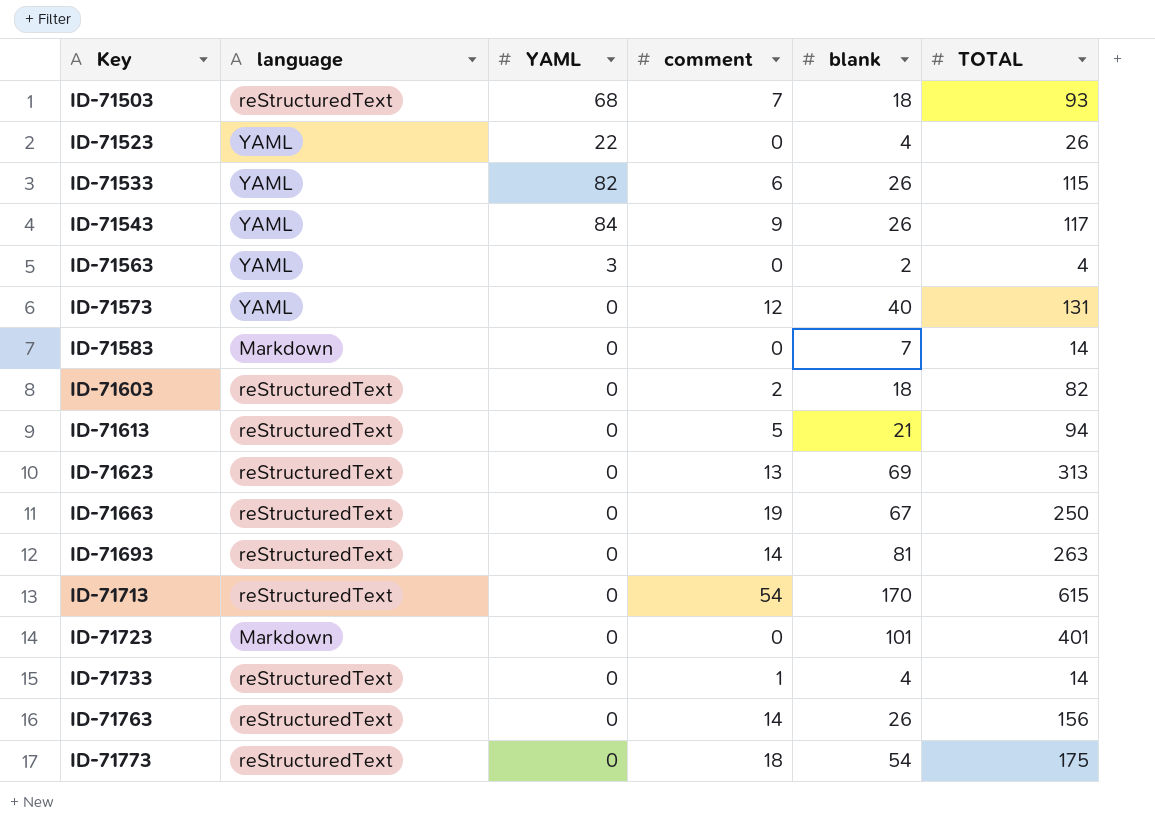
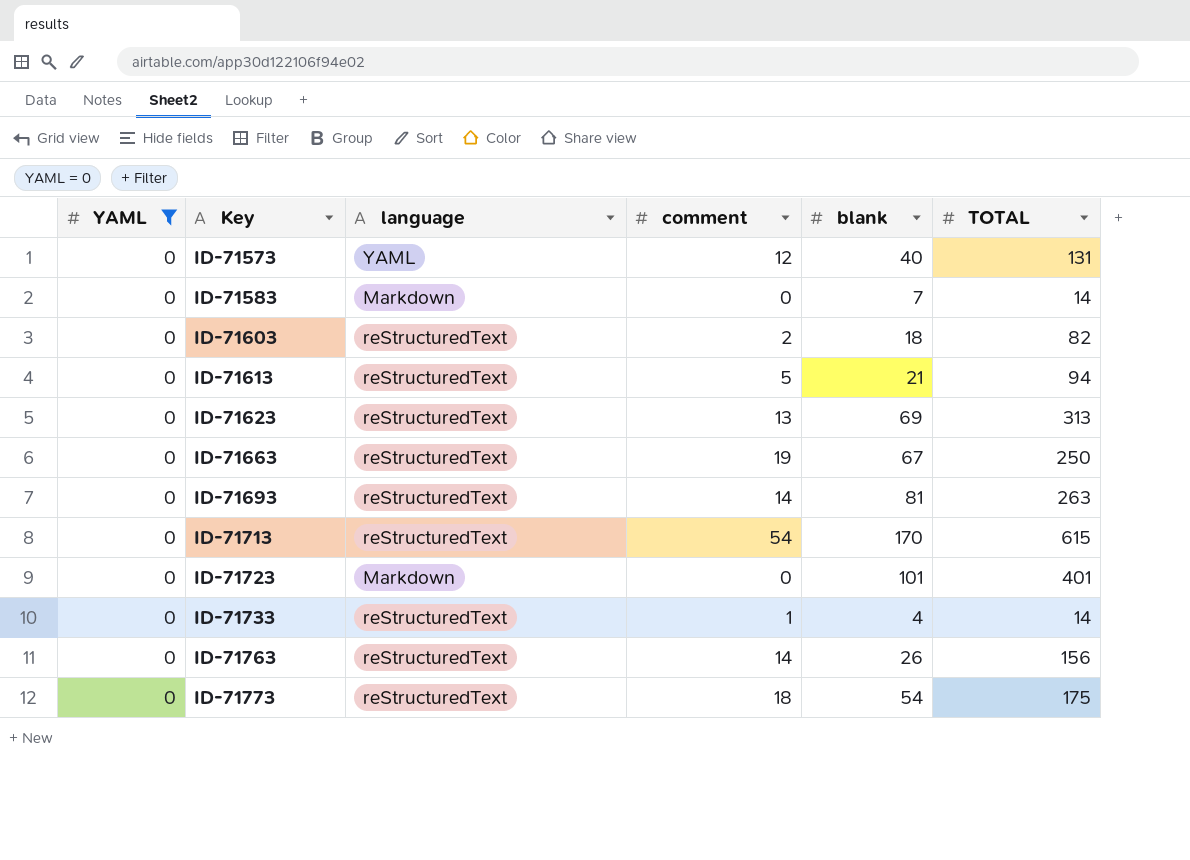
filter: none -> YAML = 0
column YAML | position: 3 -> 1

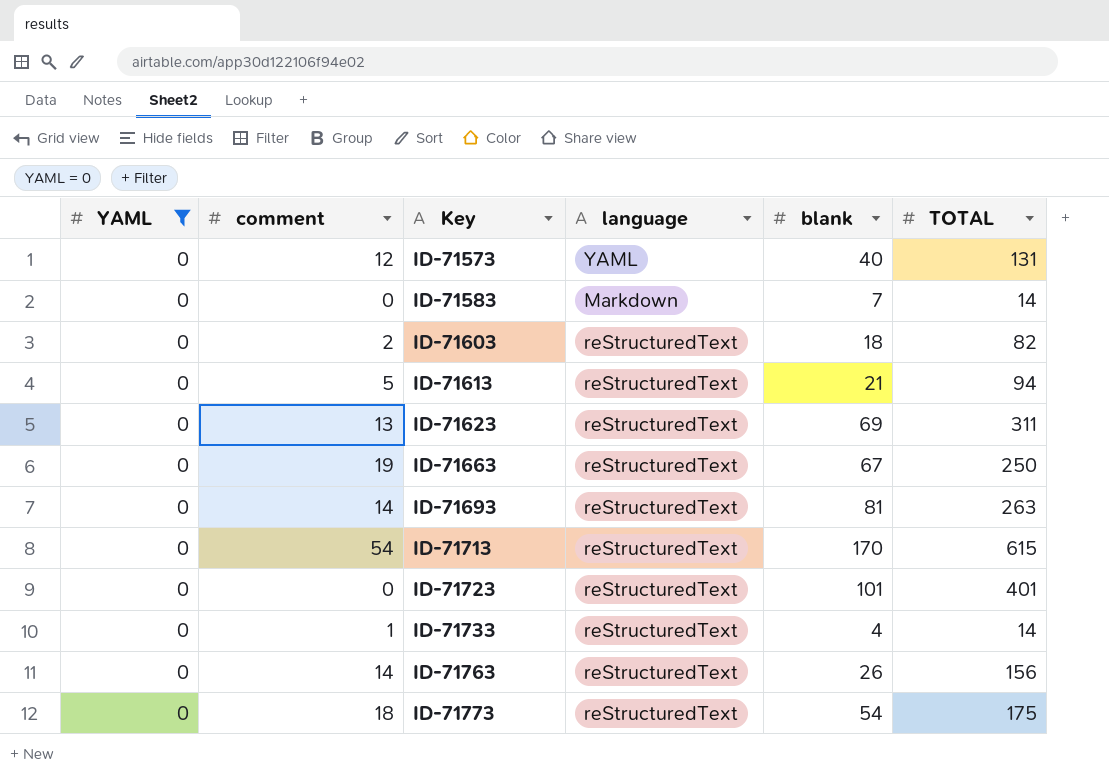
column comment | position: 4 -> 2
ID-71623 | TOTAL: 313 -> 311
ID-71723 | language: Markdown -> reStructuredText

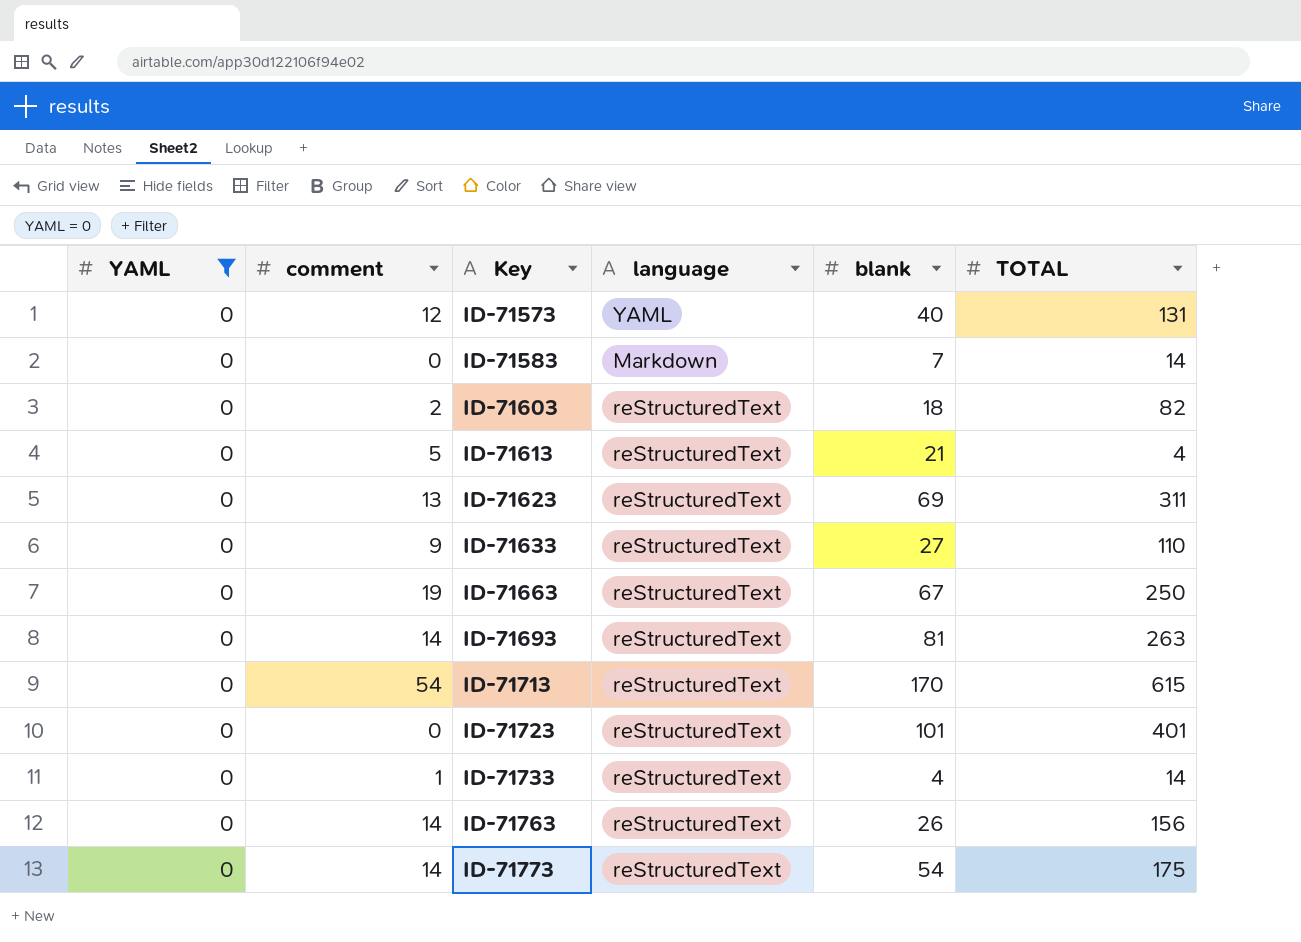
ID-71613 | TOTAL: 94 -> 4
row ID-71633: none -> 0 | 9 | reStructuredText | 27 | 110
ID-71773 | comment: 18 -> 14

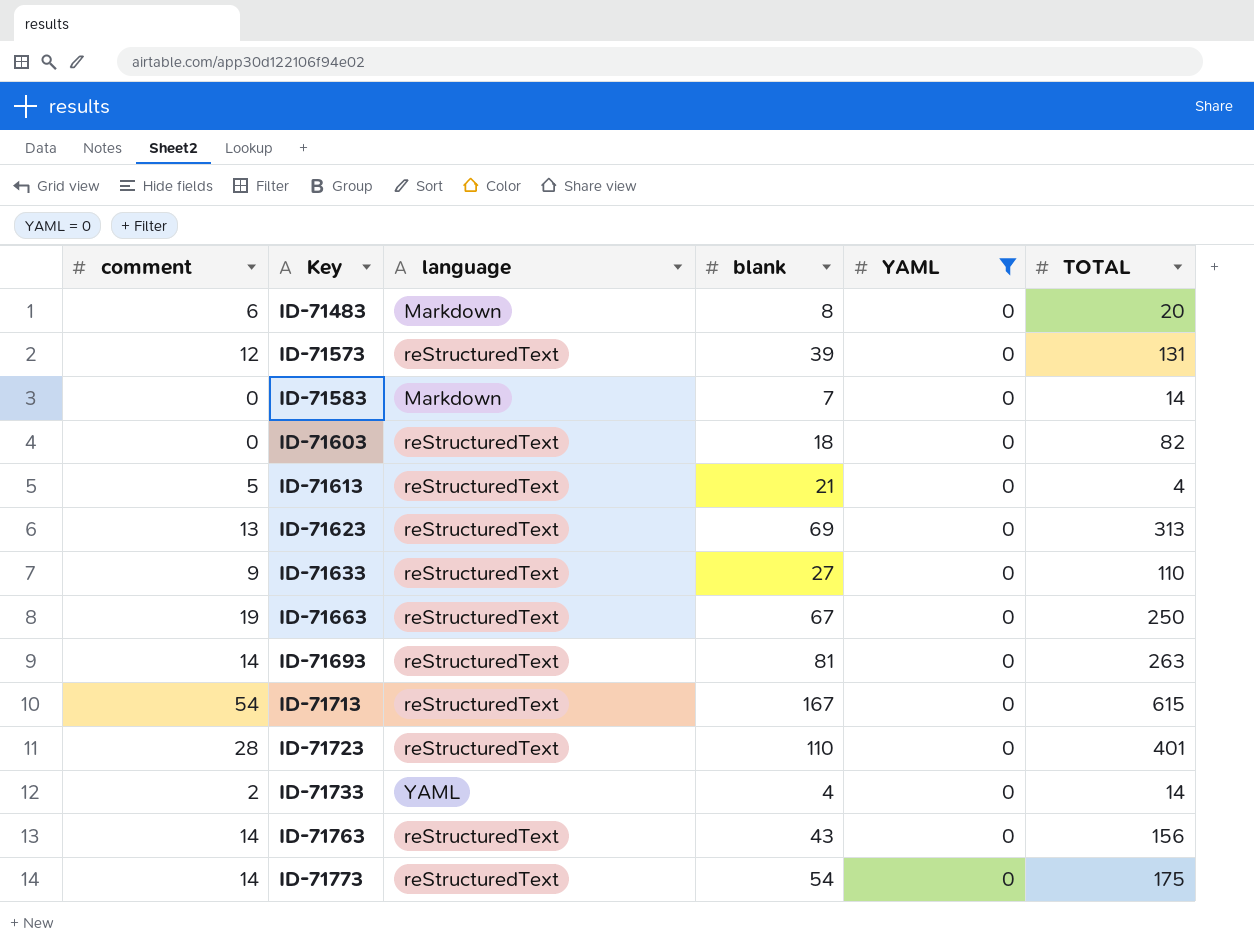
column YAML | position: 1 -> 5
row ID-71483: none -> 6 | Markdown | 8 | 0 | 20
ID-71573 | language: YAML -> reStructuredText
ID-71573 | blank: 40 -> 39
ID-71603 | comment: 2 -> 0
ID-71623 | TOTAL: 311 -> 313
ID-71713 | blank: 170 -> 167
ID-71723 | comment: 0 -> 28
ID-71723 | blank: 101 -> 110
ID-71733 | comment: 1 -> 2
ID-71733 | language: reStructuredText -> YAML
ID-71763 | blank: 26 -> 43

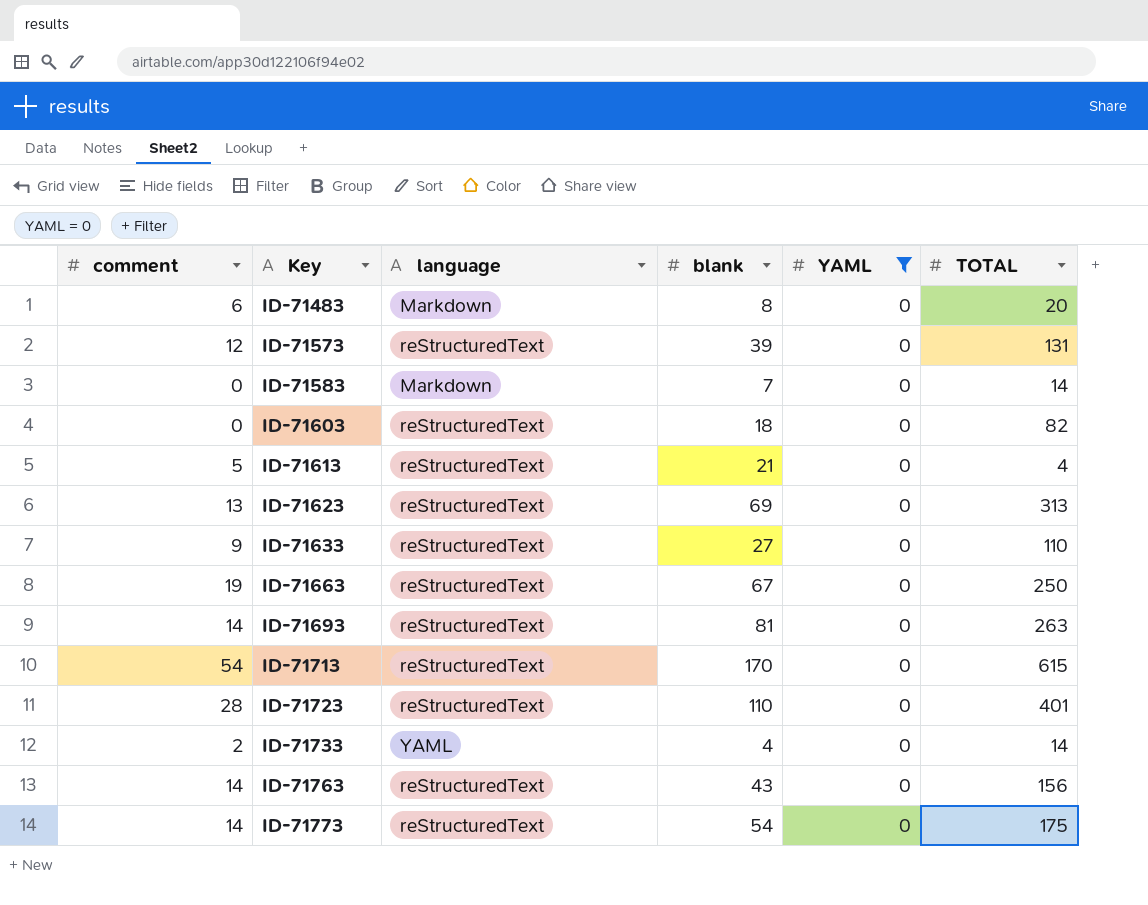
ID-71713 | blank: 167 -> 170

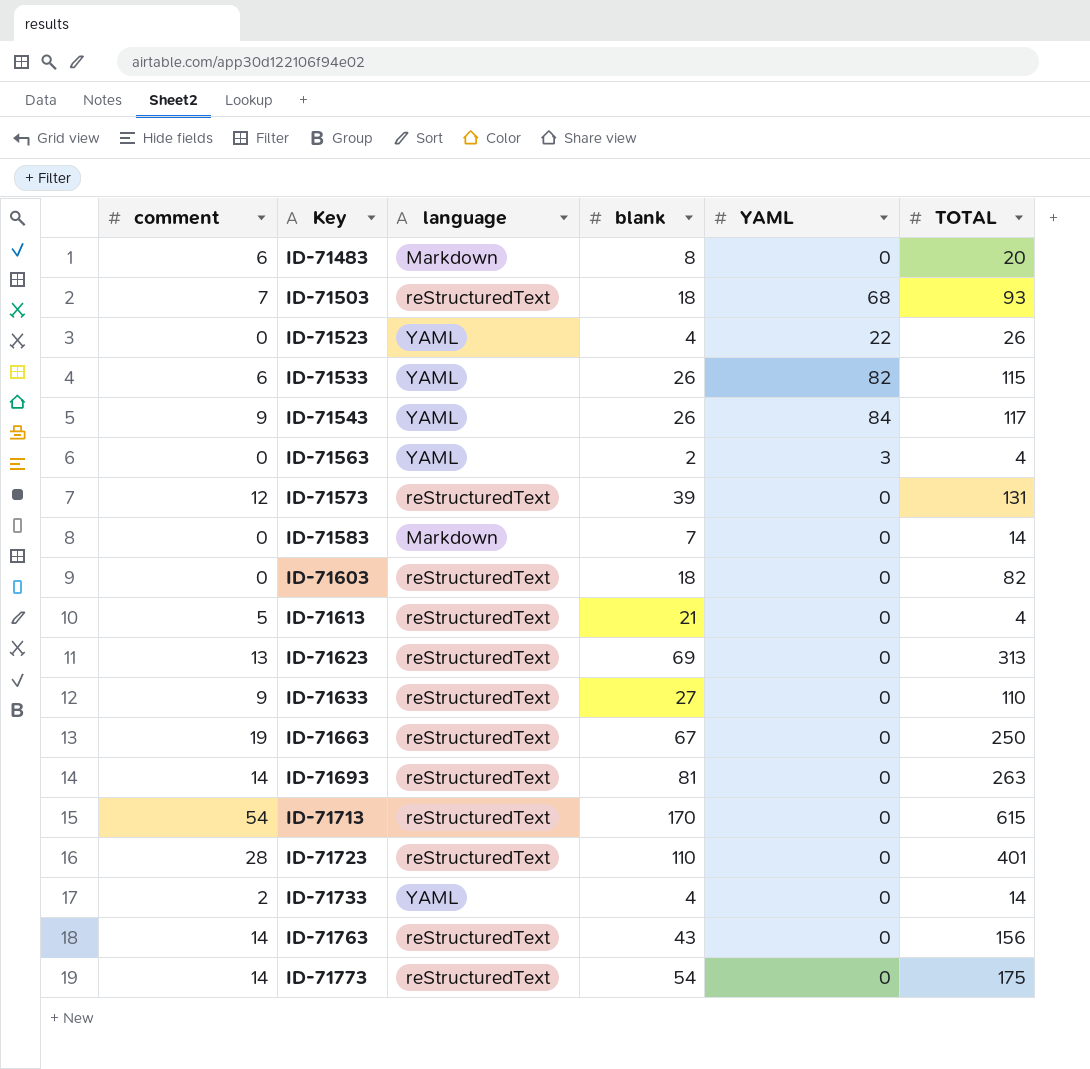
filter: YAML = 0 -> none

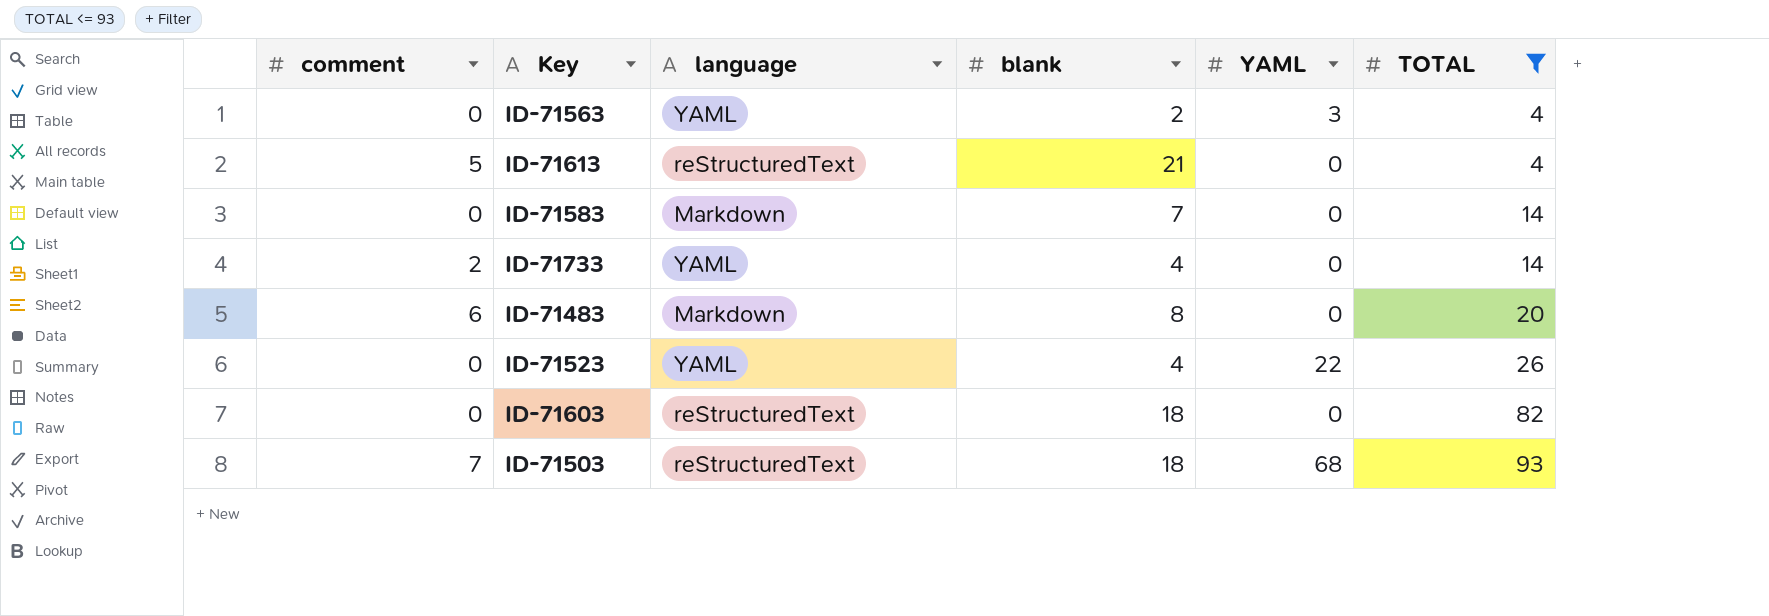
filter: none -> TOTAL <= 93
row order: Key ascending -> TOTAL ascending

